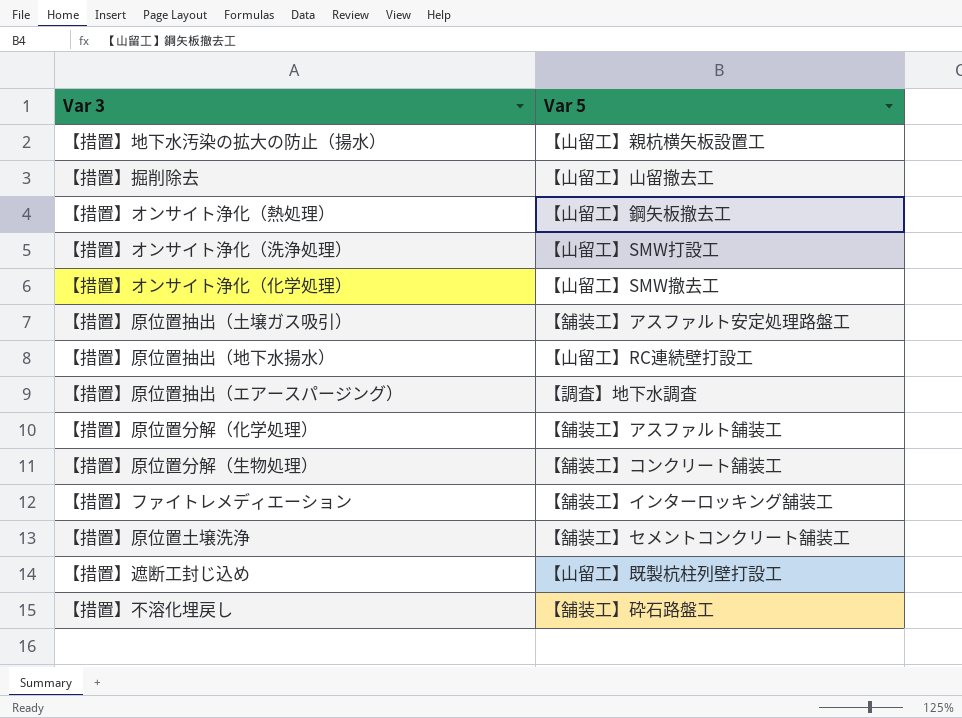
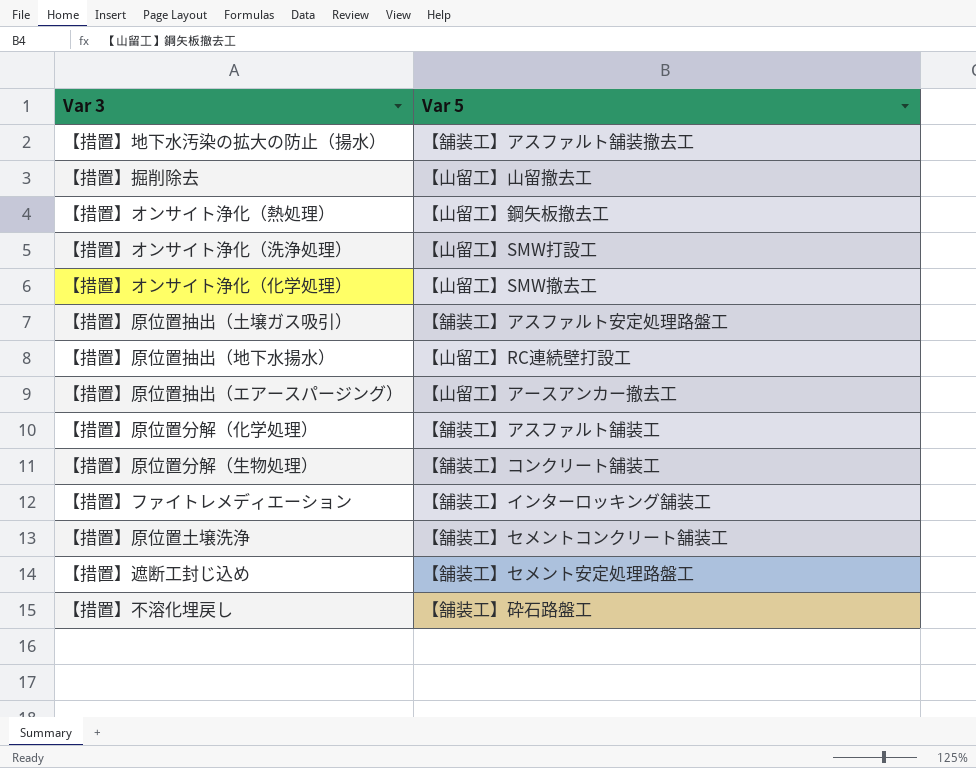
【措置】地下水汚染の拡大の防止（揚水） | Var 5: 【山留工】親杭横矢板設置工 -> 【舗装工】アスファルト舗装撤去工
【措置】原位置抽出（エアースパージング） | Var 5: 【調査】地下水調査 -> 【山留工】アースアンカー撤去工
【措置】遮断工封じ込め | Var 5: 【山留工】既製杭柱列壁打設工 -> 【舗装工】セメント安定処理路盤工

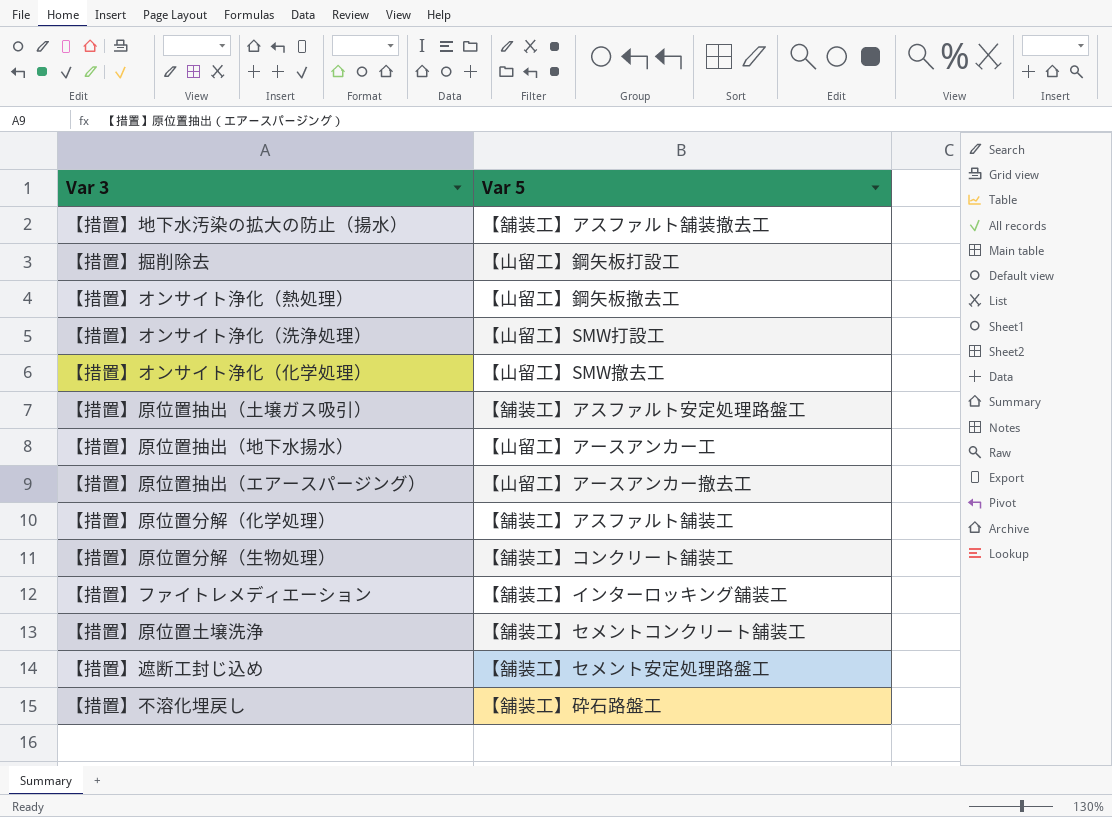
【措置】掘削除去 | Var 5: 【山留工】山留撤去工 -> 【山留工】鋼矢板打設工
【措置】原位置抽出（地下水揚水） | Var 5: 【山留工】RC連続壁打設工 -> 【山留工】アースアンカー工

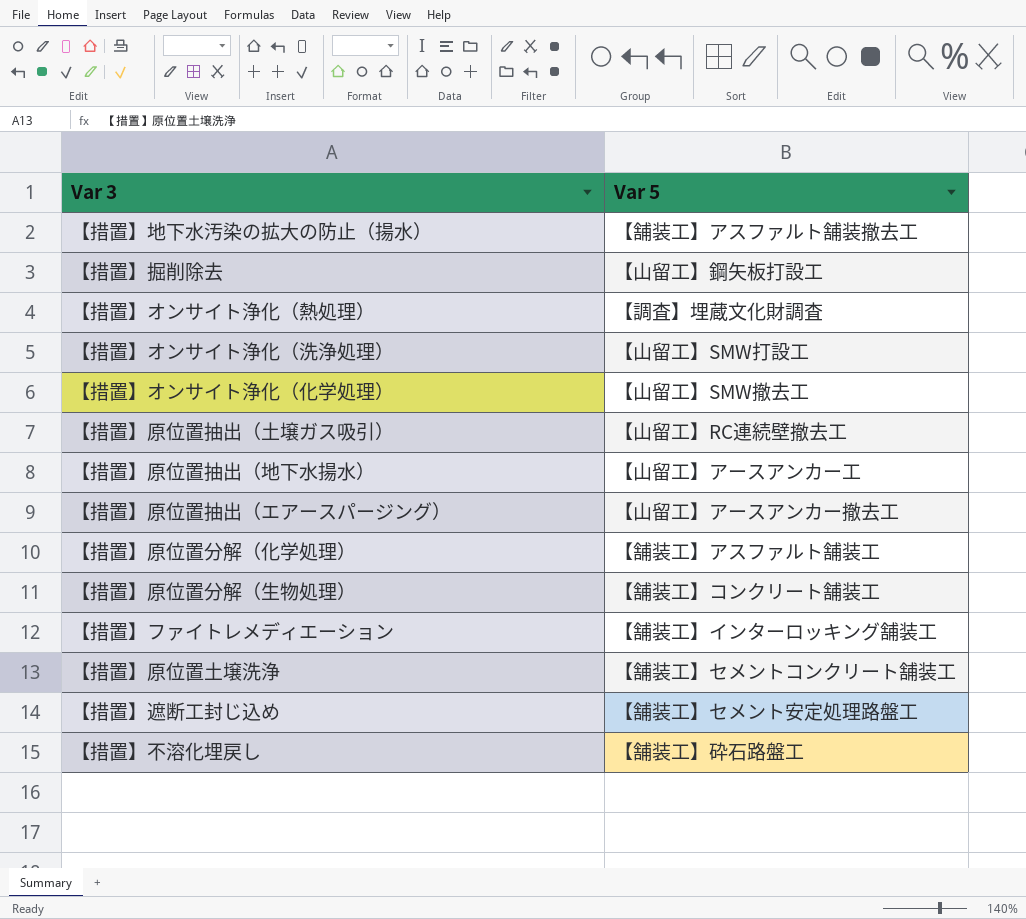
【措置】オンサイト浄化（熱処理） | Var 5: 【山留工】鋼矢板撤去工 -> 【調査】埋蔵文化財調査
【措置】原位置抽出（土壌ガス吸引） | Var 5: 【舗装工】アスファルト安定処理路盤工 -> 【山留工】RC連続壁撤去工

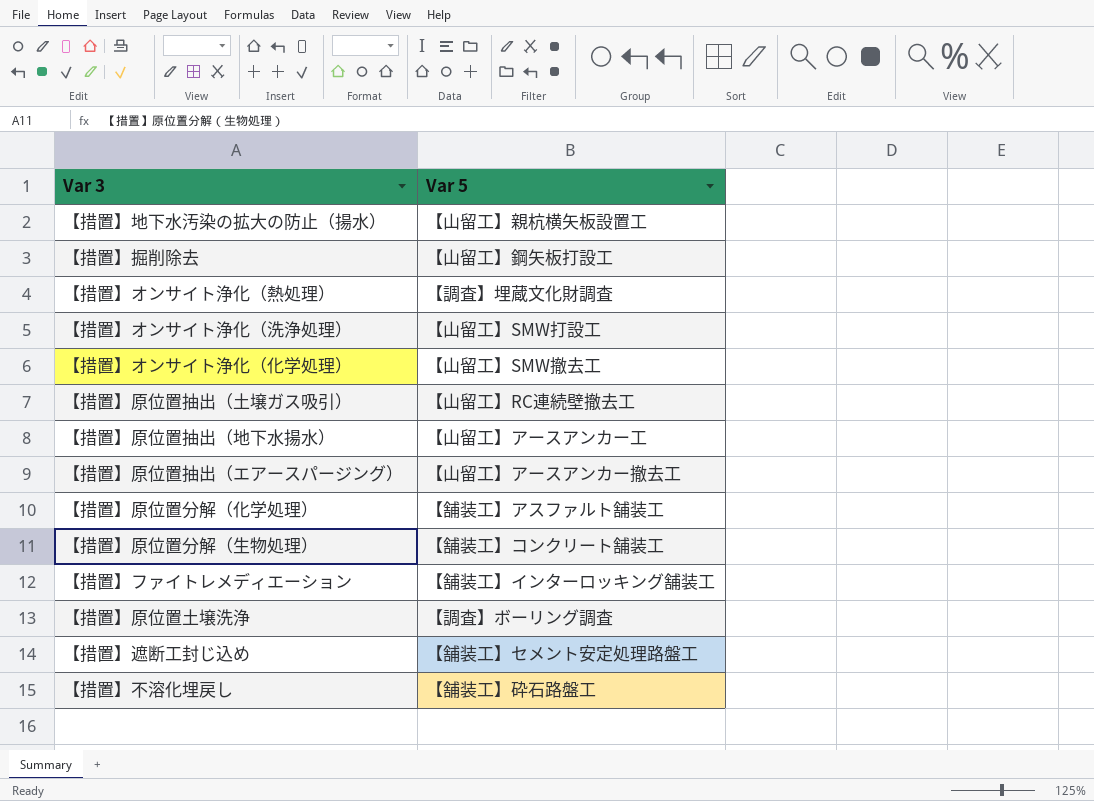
【措置】地下水汚染の拡大の防止（揚水） | Var 5: 【舗装工】アスファルト舗装撤去工 -> 【山留工】親杭横矢板設置工
【措置】原位置土壌洗浄 | Var 5: 【舗装工】セメントコンクリート舗装工 -> 【調査】ボーリング調査

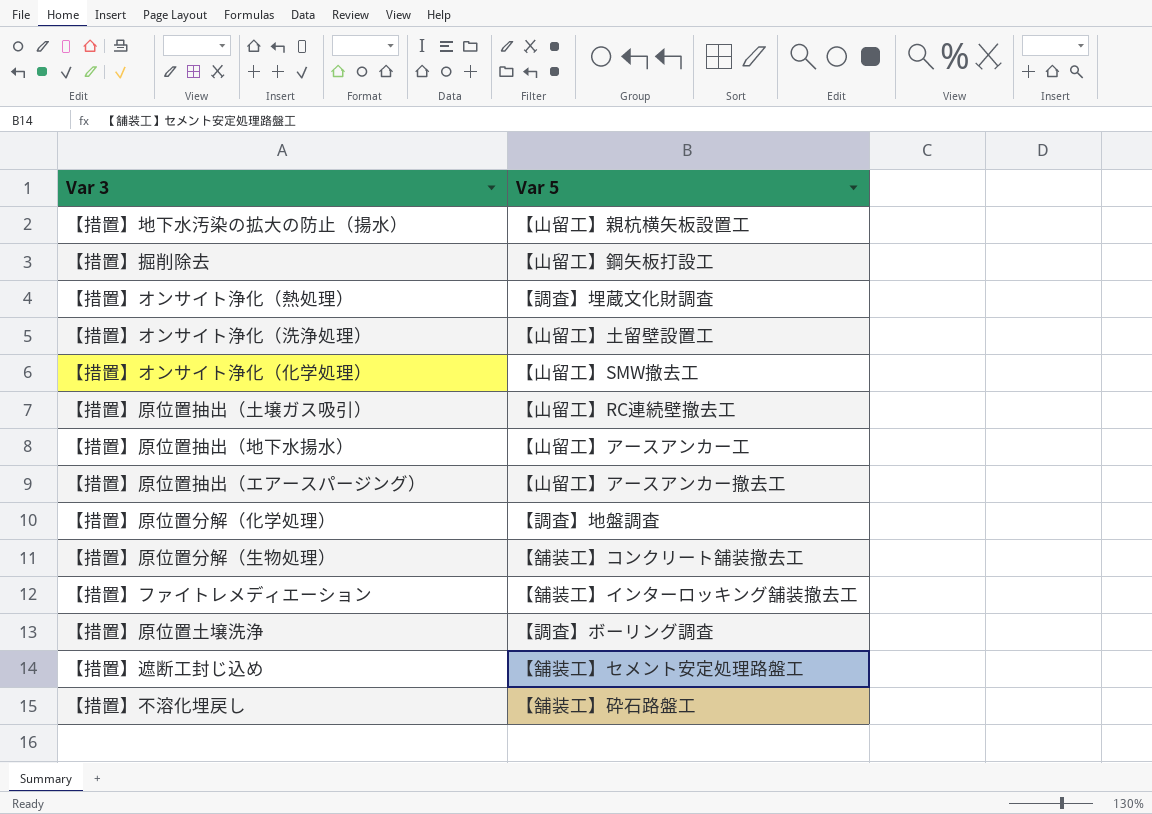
【措置】オンサイト浄化（洗浄処理） | Var 5: 【山留工】SMW打設工 -> 【山留工】土留壁設置工
【措置】原位置分解（化学処理） | Var 5: 【舗装工】アスファルト舗装工 -> 【調査】地盤調査
【措置】原位置分解（生物処理） | Var 5: 【舗装工】コンクリート舗装工 -> 【舗装工】コンクリート舗装撤去工
【措置】ファイトレメディエーション | Var 5: 【舗装工】インターロッキング舗装工 -> 【舗装工】インターロッキング舗装撤去工

